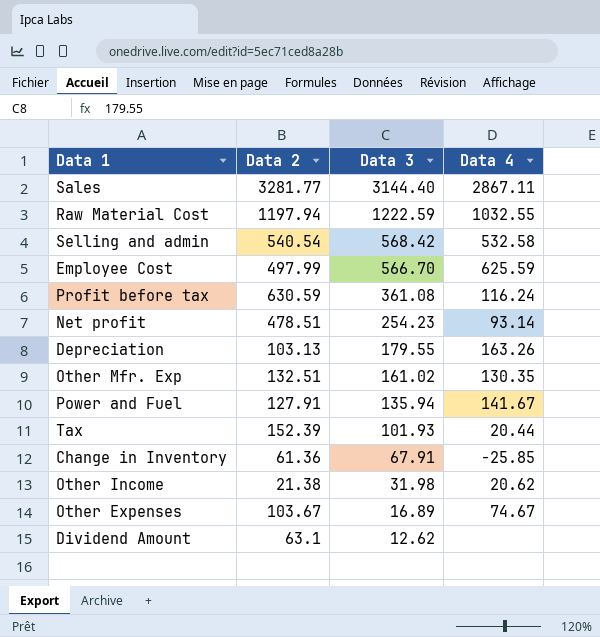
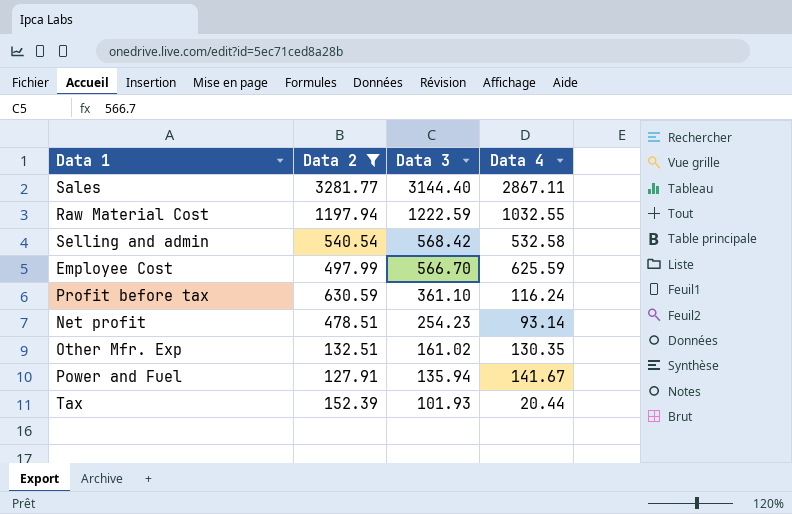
filter: none -> Data 2 >= 127.91
Profit before tax | Data 3: 361.08 -> 361.10

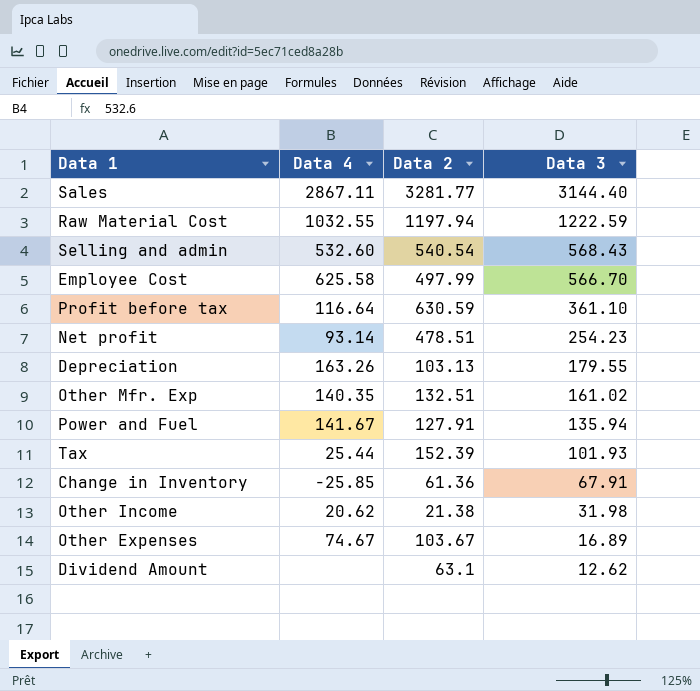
filter: Data 2 >= 127.91 -> none
column Data 4 | position: 4 -> 2
Selling and admin | Data 4: 532.58 -> 532.60
Selling and admin | Data 3: 568.42 -> 568.43
Employee Cost | Data 4: 625.59 -> 625.58
Profit before tax | Data 4: 116.24 -> 116.64
Other Mfr. Exp | Data 4: 130.35 -> 140.35
Tax | Data 4: 20.44 -> 25.44

